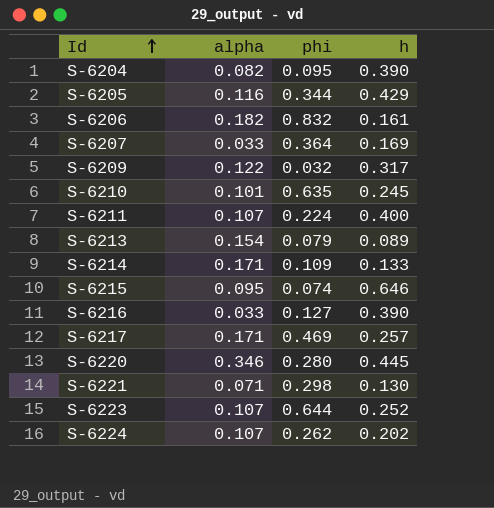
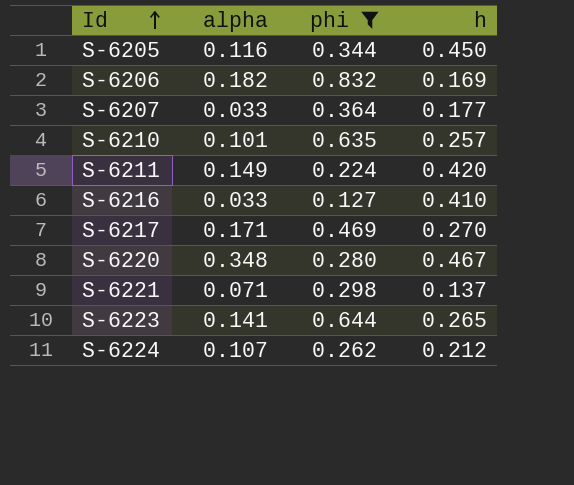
filter: none -> phi >= 0.127
S-6205 | h: 0.429 -> 0.450
S-6206 | h: 0.161 -> 0.169
S-6207 | h: 0.169 -> 0.177
S-6210 | h: 0.245 -> 0.257
S-6211 | alpha: 0.107 -> 0.149
S-6211 | h: 0.400 -> 0.420
S-6216 | h: 0.390 -> 0.410
S-6217 | h: 0.257 -> 0.270
S-6220 | alpha: 0.346 -> 0.348
S-6220 | h: 0.445 -> 0.467
S-6221 | h: 0.130 -> 0.137
S-6223 | alpha: 0.107 -> 0.141
S-6223 | h: 0.252 -> 0.265
S-6224 | h: 0.202 -> 0.212

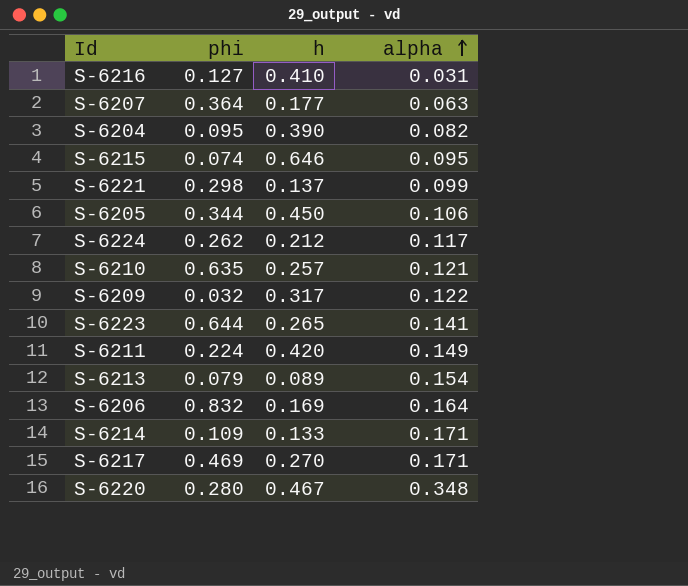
filter: phi >= 0.127 -> none
row order: Id ascending -> alpha ascending
column alpha | position: 2 -> 4
S-6216 | alpha: 0.033 -> 0.031
S-6207 | alpha: 0.033 -> 0.063
S-6221 | alpha: 0.071 -> 0.099
S-6205 | alpha: 0.116 -> 0.106
S-6224 | alpha: 0.107 -> 0.117
S-6210 | alpha: 0.101 -> 0.121
S-6206 | alpha: 0.182 -> 0.164

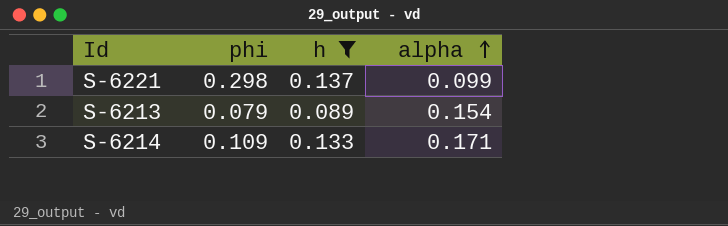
filter: none -> h <= 0.137

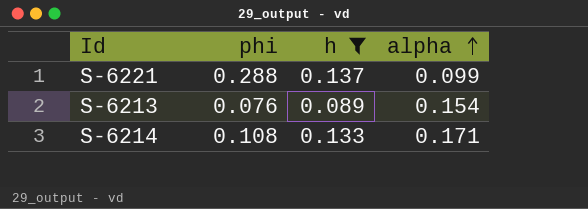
S-6221 | phi: 0.298 -> 0.288
S-6213 | phi: 0.079 -> 0.076
S-6214 | phi: 0.109 -> 0.108

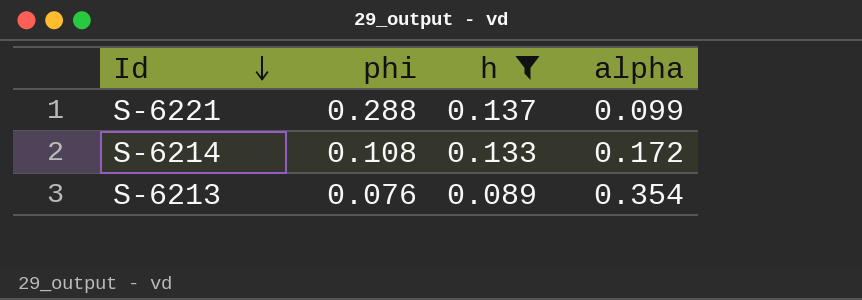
row order: alpha ascending -> Id descending
S-6214 | alpha: 0.171 -> 0.172
S-6213 | alpha: 0.154 -> 0.354

